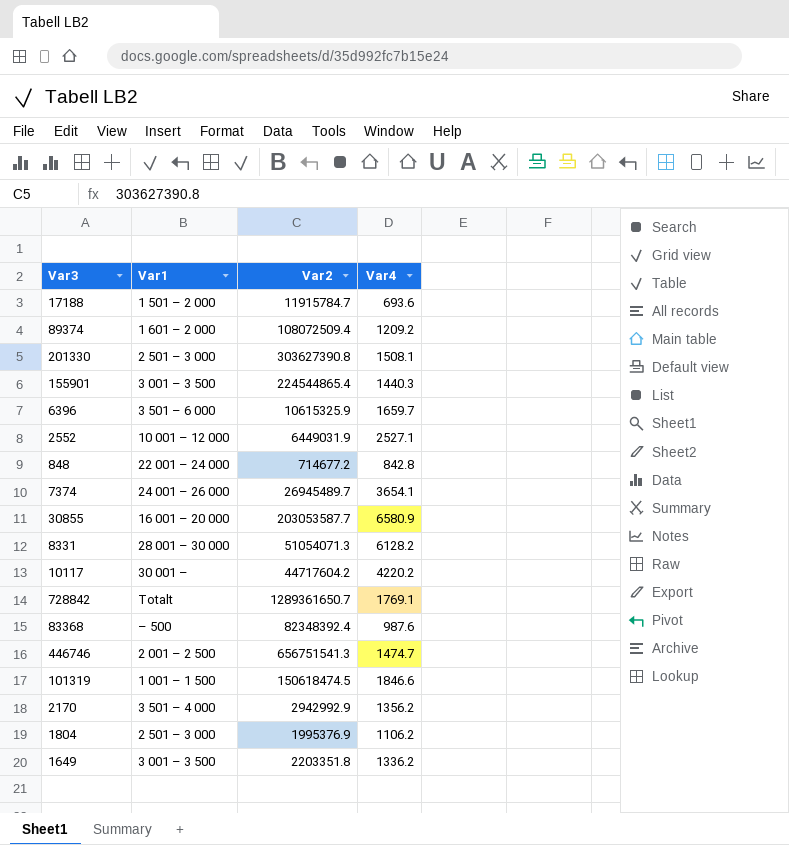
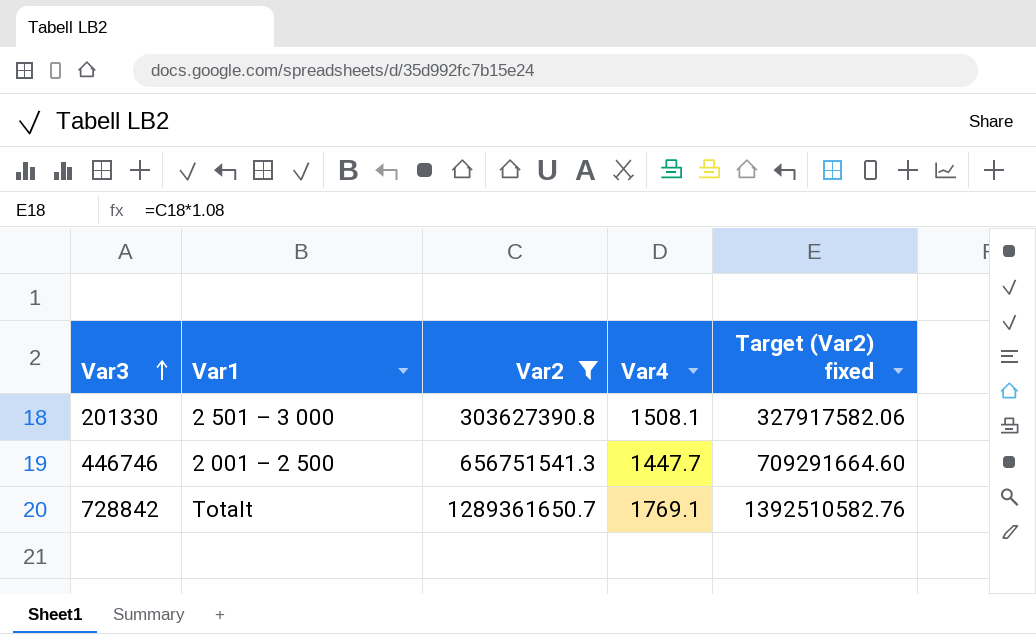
filter: none -> Var2 >= 303627390.8
row order: none -> Var3 ascending
column Target (Var2) fixed | formula: none -> [Var2] * 1.08
446746 | Var4: 1474.7 -> 1447.7

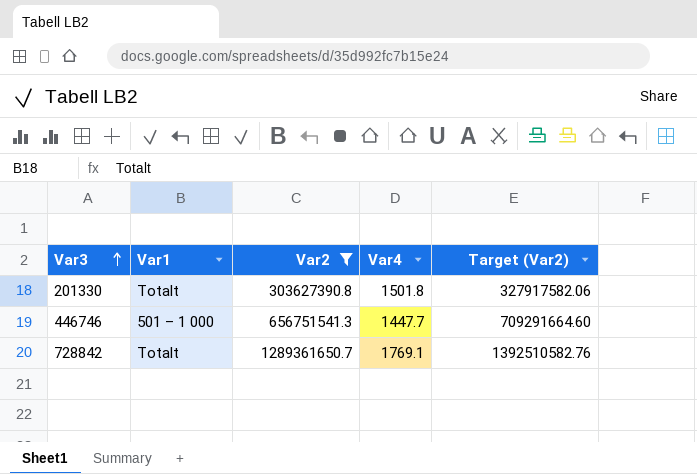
column name: Target (Var2) fixed -> Target (Var2)
201330 | Var1: 2 501 – 3 000 -> Totalt
201330 | Var4: 1508.1 -> 1501.8
446746 | Var1: 2 001 – 2 500 -> 501 – 1 000

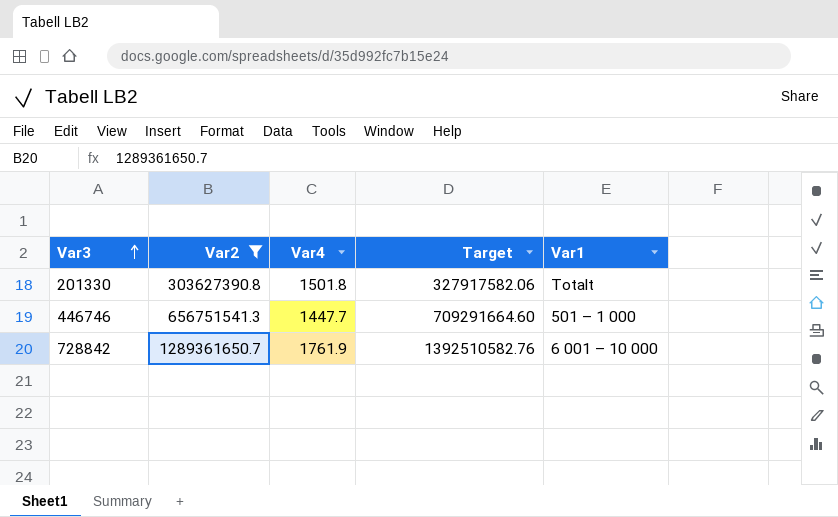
column name: Target (Var2) -> Target
column Var1 | position: 2 -> 5
728842 | Var4: 1769.1 -> 1761.9
728842 | Var1: Totalt -> 6 001 – 10 000

